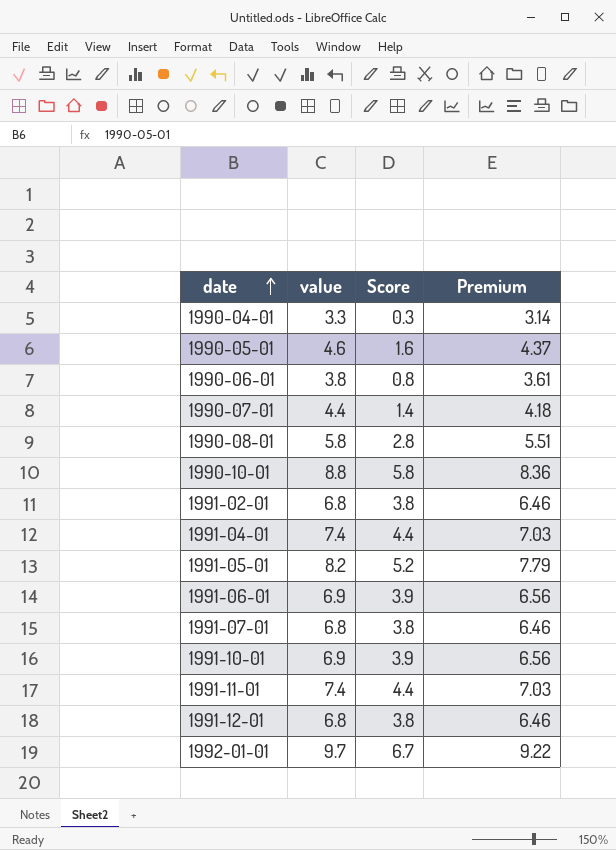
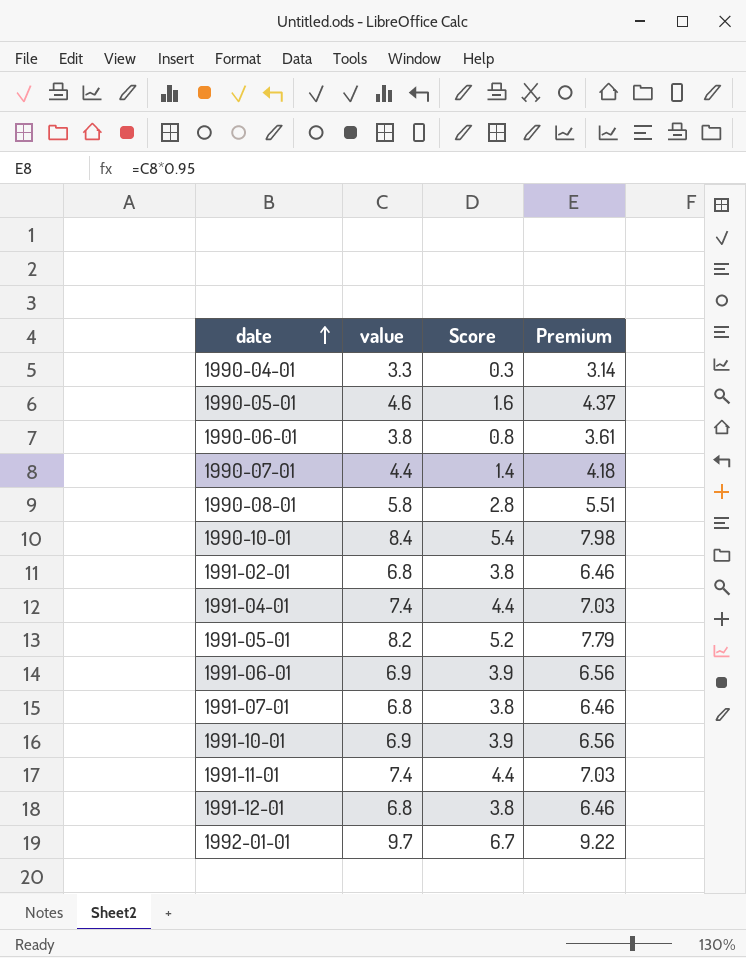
1990-10-01 | value: 8.8 -> 8.4
1990-10-01 | Score: 5.8 -> 5.4
1990-10-01 | Premium: 8.36 -> 7.98

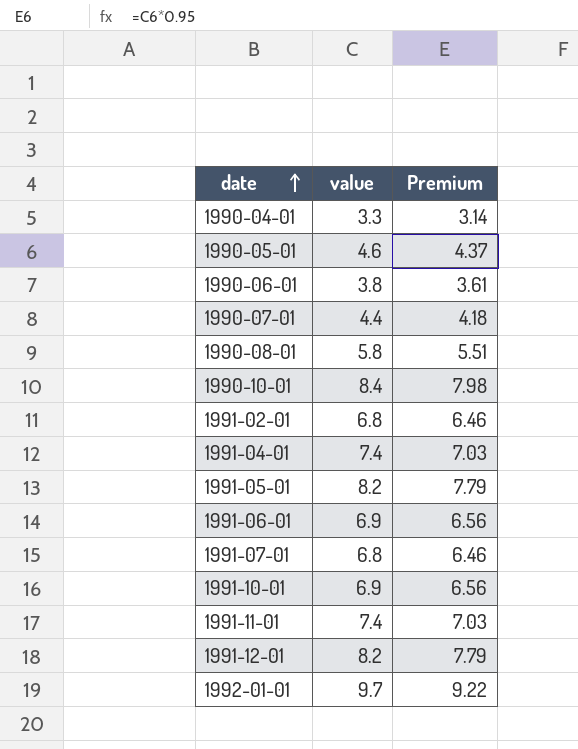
column Score | formula: [value] - 3 -> none
1991-12-01 | value: 6.8 -> 8.2
1991-12-01 | Premium: 6.46 -> 7.79

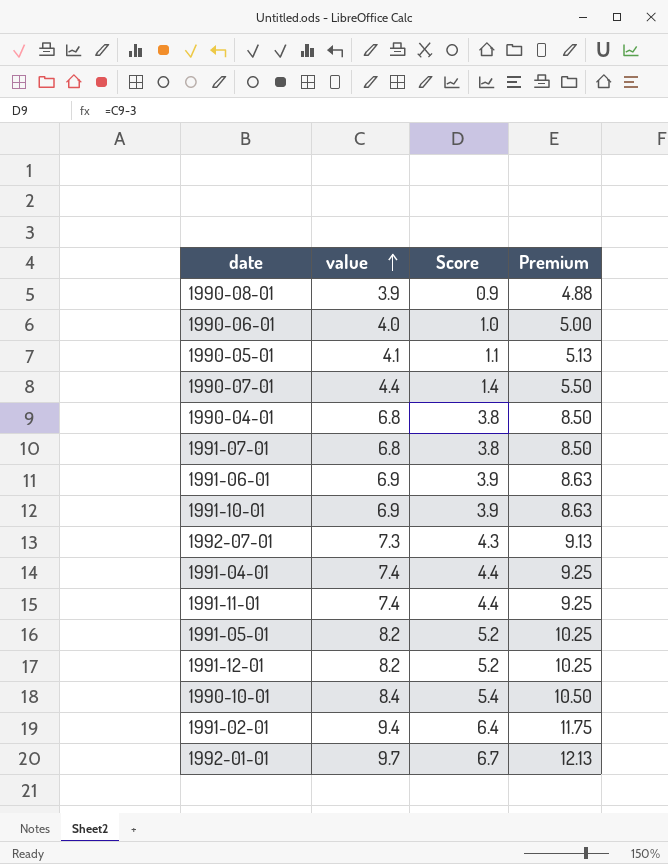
row order: date ascending -> value ascending
column Score | formula: none -> [value] - 3
column Premium | formula: [value] * 0.95 -> [value] * 1.25
1990-08-01 | value: 5.8 -> 3.9
1990-06-01 | value: 3.8 -> 4.0
1990-05-01 | value: 4.6 -> 4.1
1990-04-01 | value: 3.3 -> 6.8
row 1992-07-01: none -> 7.3 | 4.3 | 9.13
1991-02-01 | value: 6.8 -> 9.4

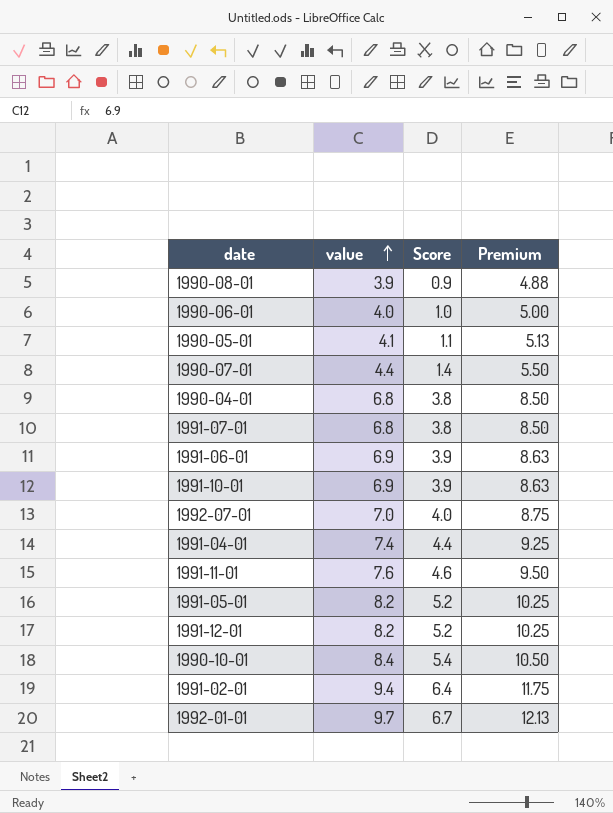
1992-07-01 | value: 7.3 -> 7.0
1992-07-01 | Score: 4.3 -> 4.0
1992-07-01 | Premium: 9.13 -> 8.75
1991-11-01 | value: 7.4 -> 7.6
1991-11-01 | Score: 4.4 -> 4.6
1991-11-01 | Premium: 9.25 -> 9.50

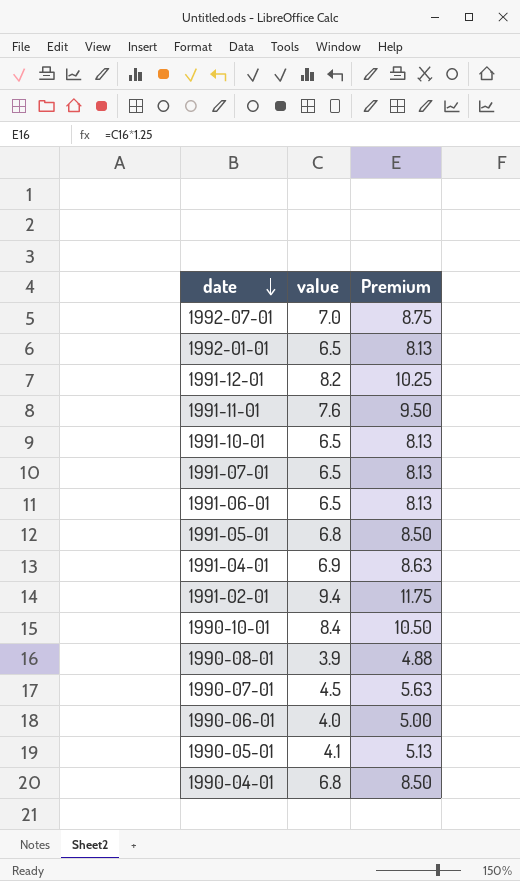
row order: value ascending -> date descending
column Score | formula: [value] - 3 -> none
1992-01-01 | value: 9.7 -> 6.5
1992-01-01 | Premium: 12.13 -> 8.13
1991-10-01 | value: 6.9 -> 6.5
1991-10-01 | Premium: 8.63 -> 8.13
1991-07-01 | value: 6.8 -> 6.5
1991-07-01 | Premium: 8.50 -> 8.13
1991-06-01 | value: 6.9 -> 6.5
1991-06-01 | Premium: 8.63 -> 8.13
1991-05-01 | value: 8.2 -> 6.8
1991-05-01 | Premium: 10.25 -> 8.50
1991-04-01 | value: 7.4 -> 6.9
1991-04-01 | Premium: 9.25 -> 8.63
1990-07-01 | value: 4.4 -> 4.5
1990-07-01 | Premium: 5.50 -> 5.63

